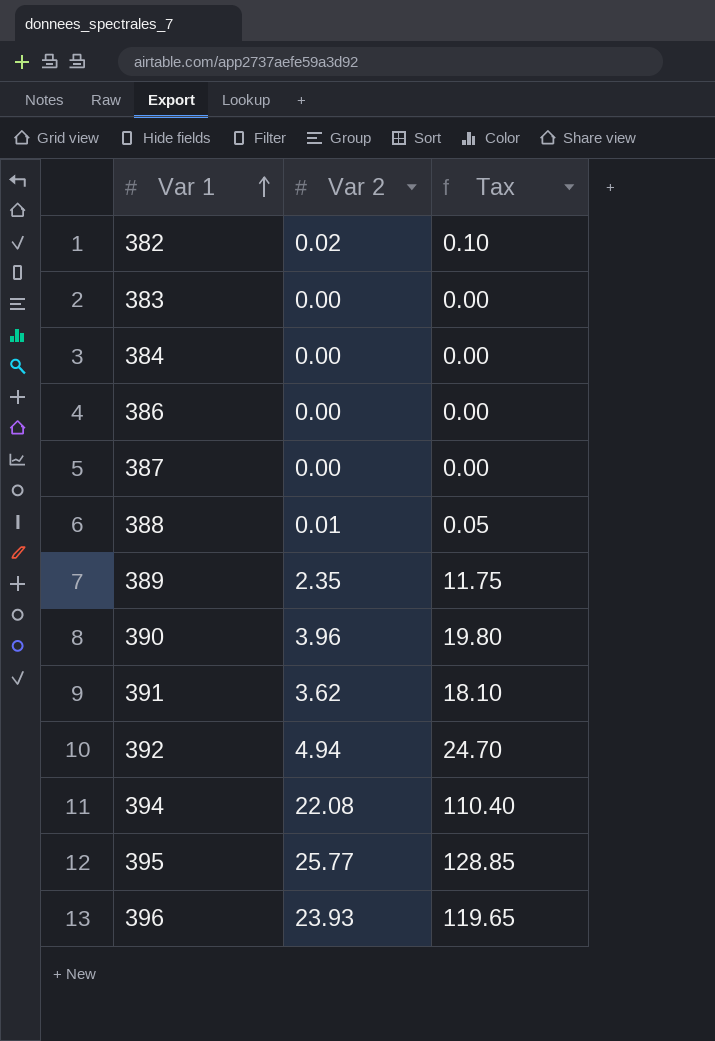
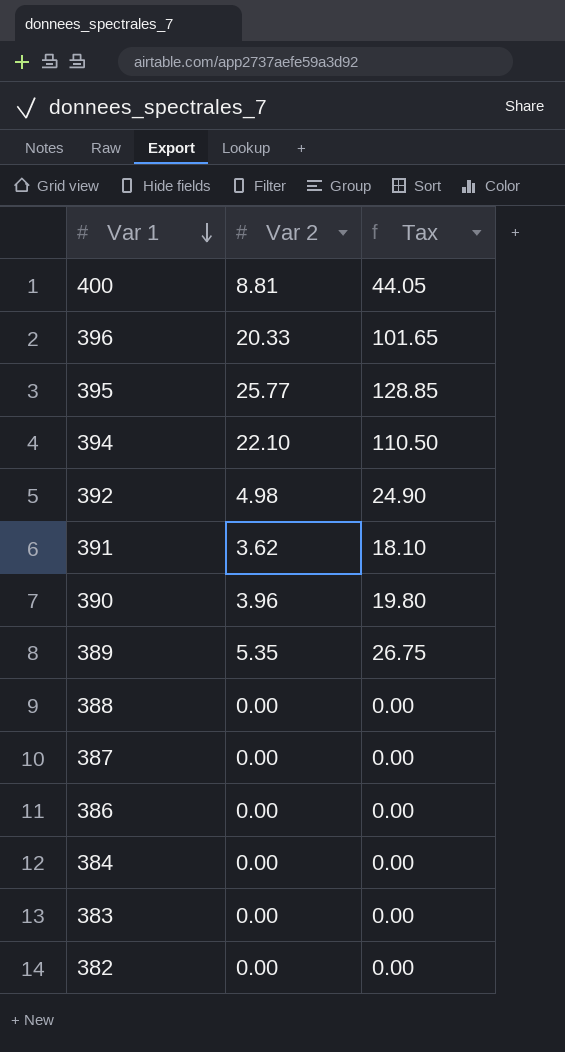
row order: Var 1 ascending -> Var 1 descending
row 400: none -> 8.81 | 44.05
396 | Var 2: 23.93 -> 20.33
396 | Tax: 119.65 -> 101.65
394 | Var 2: 22.08 -> 22.10
394 | Tax: 110.40 -> 110.50
392 | Var 2: 4.94 -> 4.98
392 | Tax: 24.70 -> 24.90
389 | Var 2: 2.35 -> 5.35
389 | Tax: 11.75 -> 26.75
388 | Var 2: 0.01 -> 0.00
388 | Tax: 0.05 -> 0.00
382 | Var 2: 0.02 -> 0.00
382 | Tax: 0.10 -> 0.00

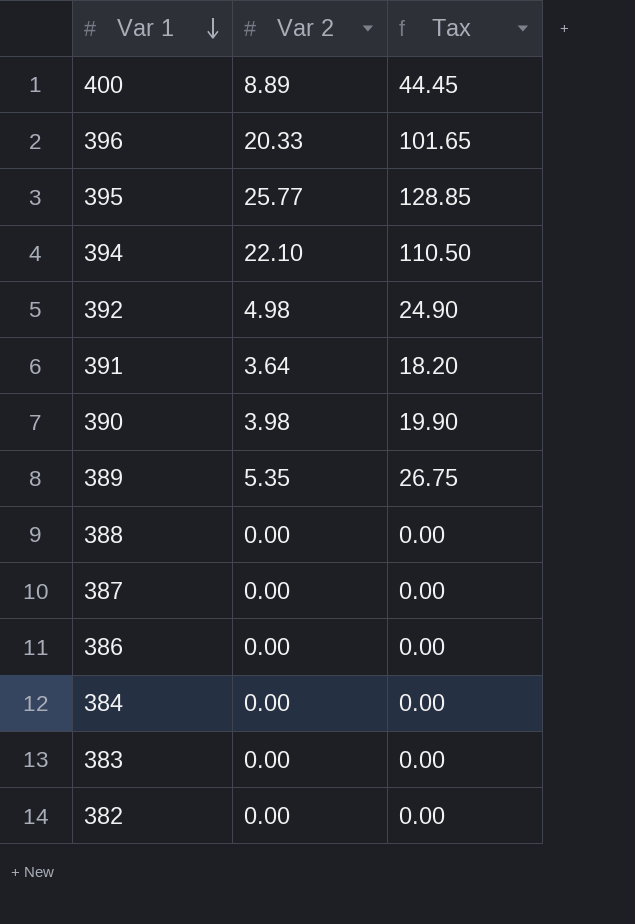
400 | Var 2: 8.81 -> 8.89
400 | Tax: 44.05 -> 44.45
391 | Var 2: 3.62 -> 3.64
391 | Tax: 18.10 -> 18.20
390 | Var 2: 3.96 -> 3.98
390 | Tax: 19.80 -> 19.90

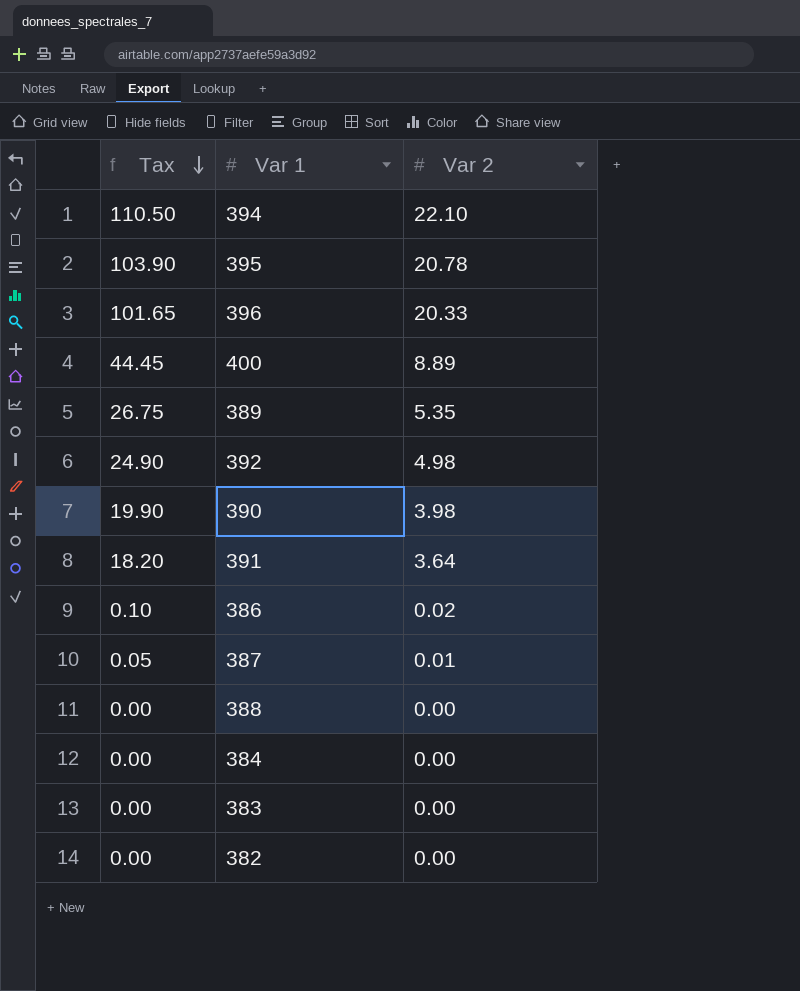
row order: Var 1 descending -> Tax descending
column Tax | position: 3 -> 1
395 | Tax: 128.85 -> 103.90
395 | Var 2: 25.77 -> 20.78
386 | Tax: 0.00 -> 0.10
386 | Var 2: 0.00 -> 0.02
387 | Tax: 0.00 -> 0.05
387 | Var 2: 0.00 -> 0.01

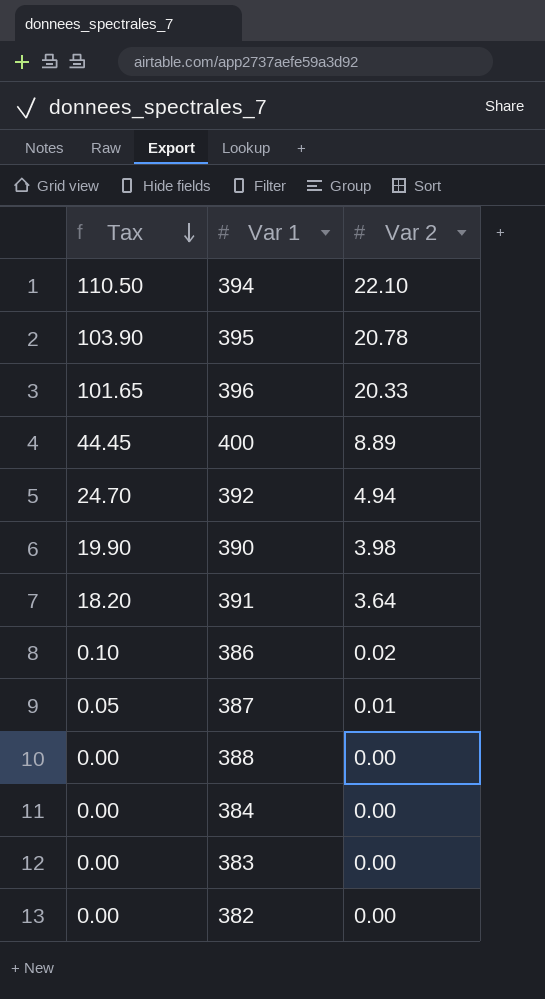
row 389: 26.75 | 5.35 -> none
392 | Tax: 24.90 -> 24.70
392 | Var 2: 4.98 -> 4.94

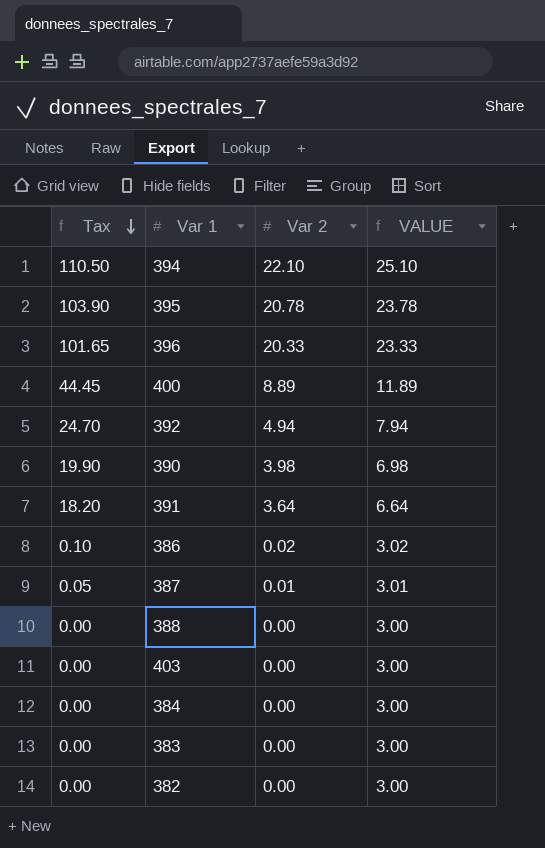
column VALUE | formula: none -> [Var 2] + 3
row 403: none -> 0.00 | 0.00 | 3.00

